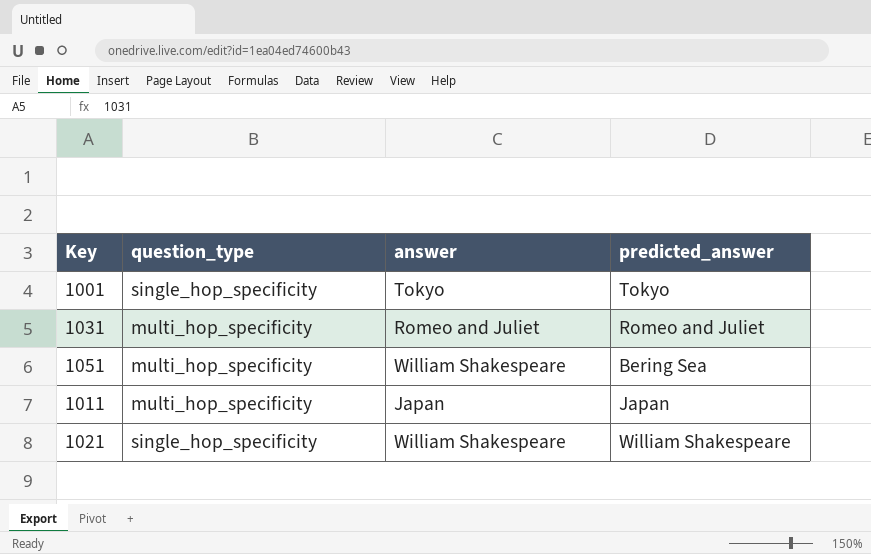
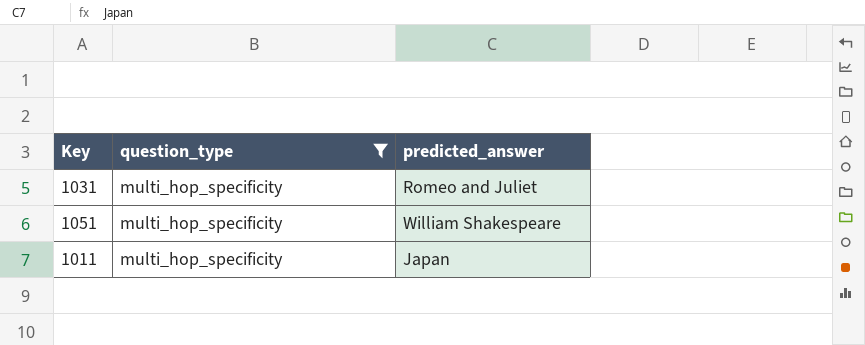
filter: none -> question_type = multi_hop_specificity
column answer | position: 3 -> none
1051 | predicted_answer: Bering Sea -> William Shakespeare

